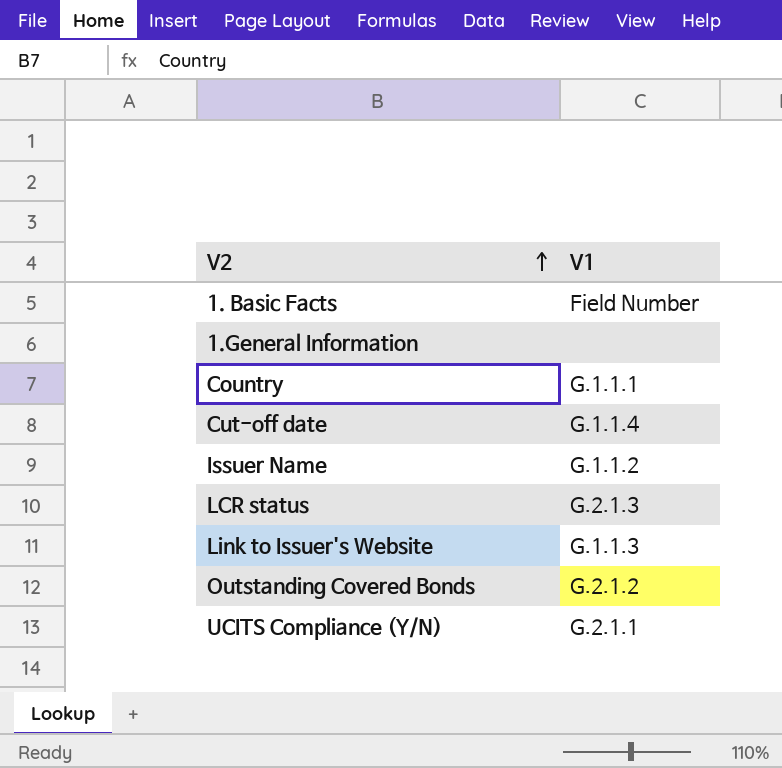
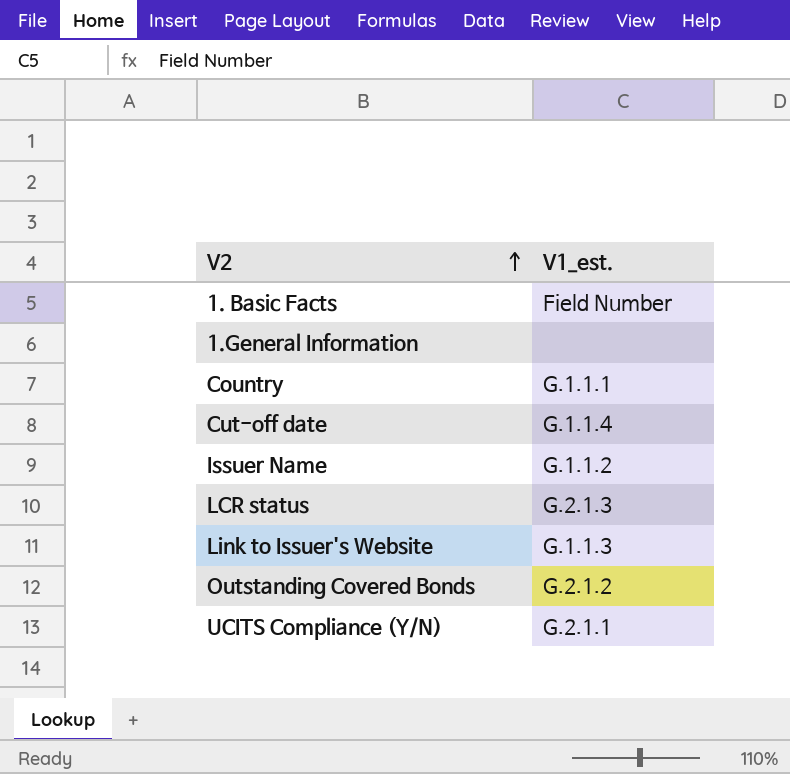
column name: V1 -> V1_est.

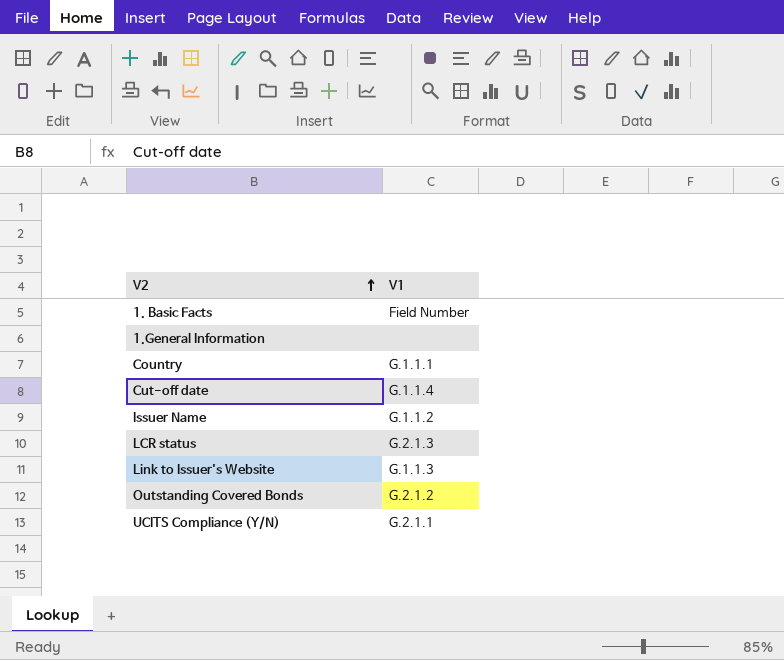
column name: V1_est. -> V1

